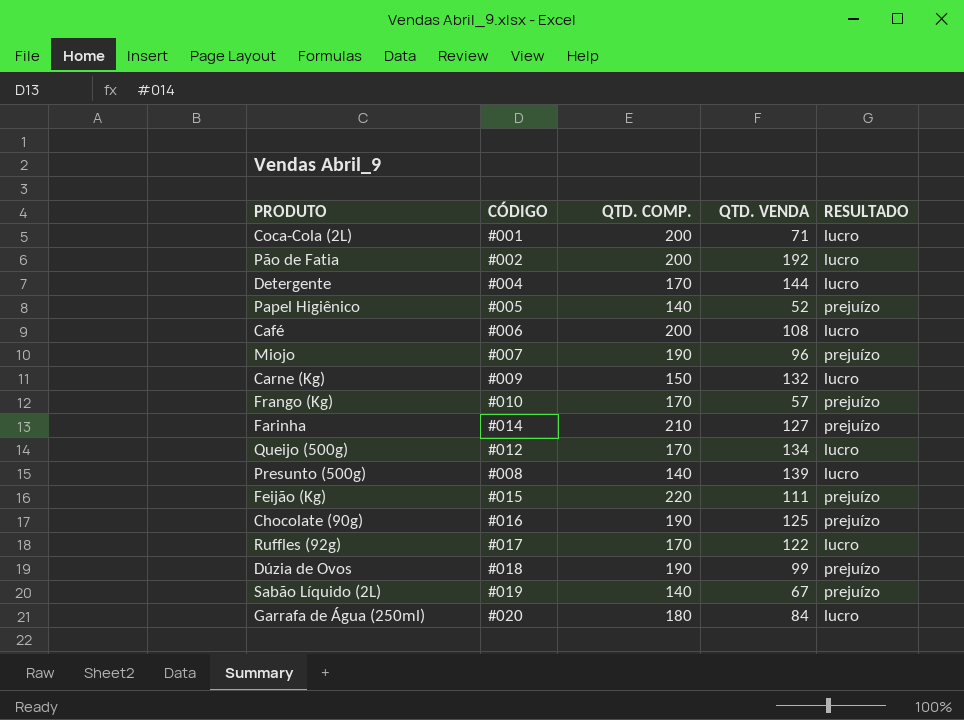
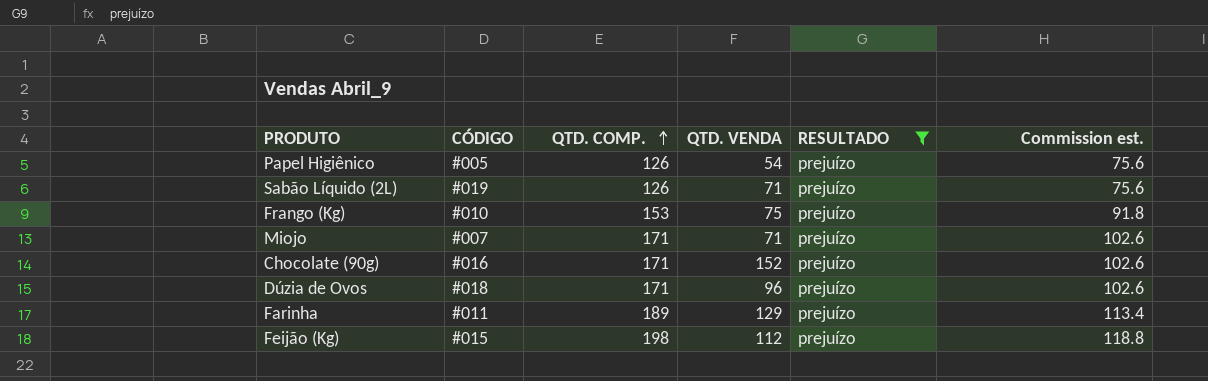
filter: none -> RESULTADO = prejuízo
row order: none -> QTD. COMP. ascending
column Commission est. | formula: none -> [QTD. COMP.] * 0.6
Papel Higiênico | QTD. COMP.: 140 -> 126
Papel Higiênico | QTD. VENDA: 52 -> 54
Sabão Líquido (2L) | QTD. COMP.: 140 -> 126
Sabão Líquido (2L) | QTD. VENDA: 67 -> 71
Frango (Kg) | QTD. COMP.: 170 -> 153
Frango (Kg) | QTD. VENDA: 57 -> 75
Miojo | QTD. COMP.: 190 -> 171
Miojo | QTD. VENDA: 96 -> 71
Chocolate (90g) | QTD. COMP.: 190 -> 171
Chocolate (90g) | QTD. VENDA: 125 -> 152
Dúzia de Ovos | QTD. COMP.: 190 -> 171
Dúzia de Ovos | QTD. VENDA: 99 -> 96
Farinha | CÓDIGO: #014 -> #011
Farinha | QTD. COMP.: 210 -> 189
Farinha | QTD. VENDA: 127 -> 129
Feijão (Kg) | QTD. COMP.: 220 -> 198
Feijão (Kg) | QTD. VENDA: 111 -> 112

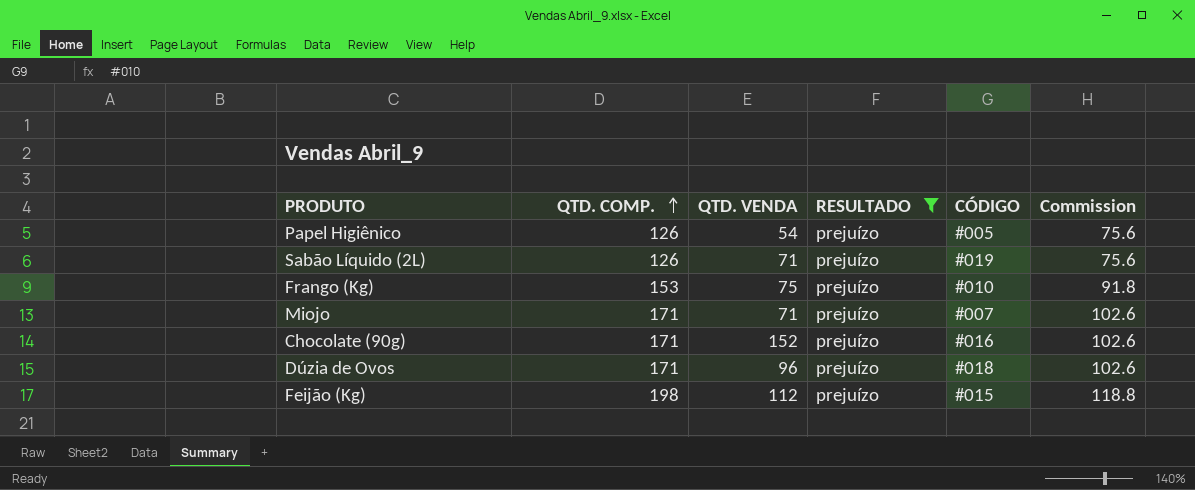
column CÓDIGO | position: 2 -> 5
column name: Commission est. -> Commission
row Farinha: #011 | 189 | 129 | prejuízo | 113.4 -> none

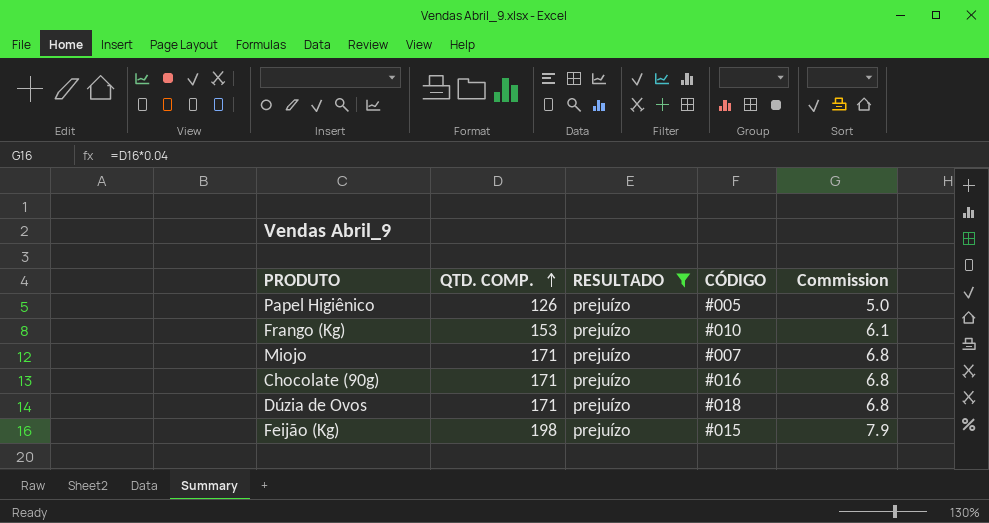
column QTD. VENDA | position: 3 -> none
column Commission | formula: [QTD. COMP.] * 0.6 -> [QTD. COMP.] * 0.04
row Sabão Líquido (2L): 126 | 71 | prejuízo | #019 | 75.6 -> none

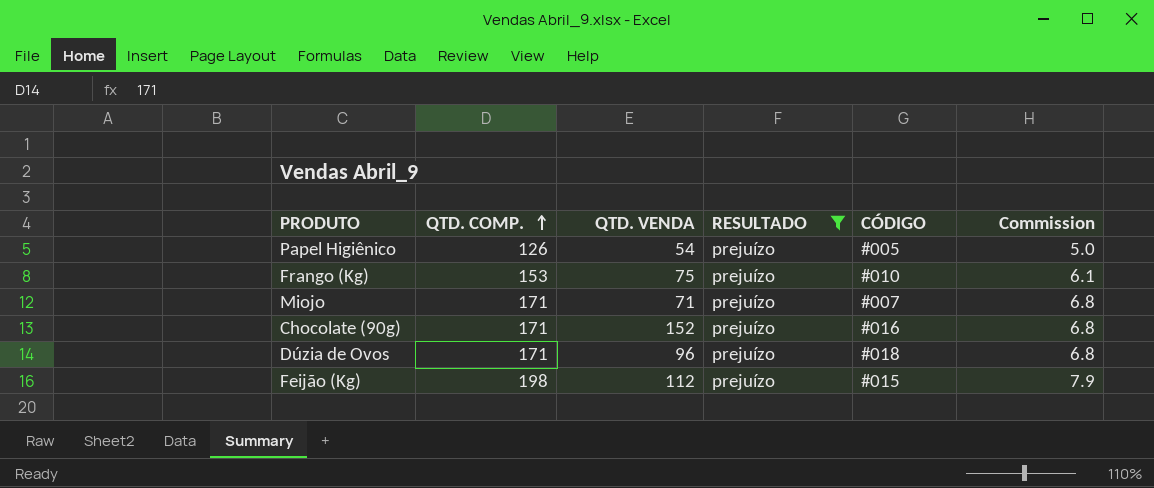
column QTD. VENDA | position: none -> 3

